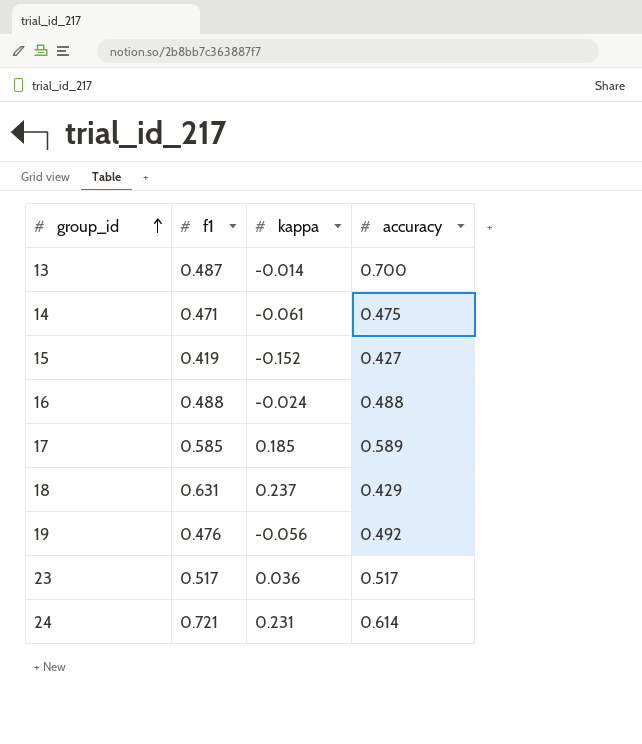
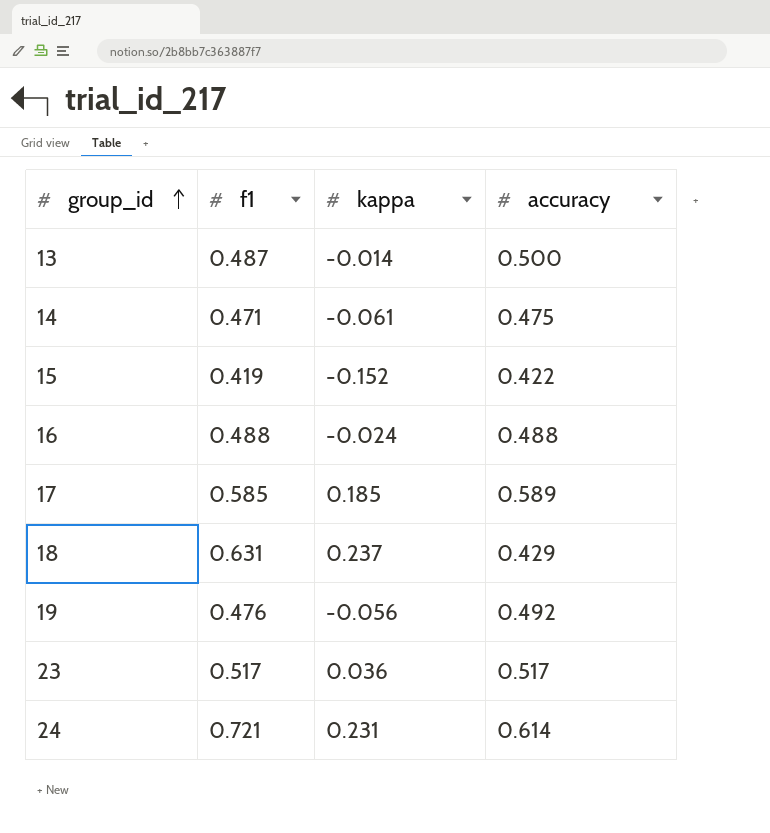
13 | accuracy: 0.700 -> 0.500
15 | accuracy: 0.427 -> 0.422

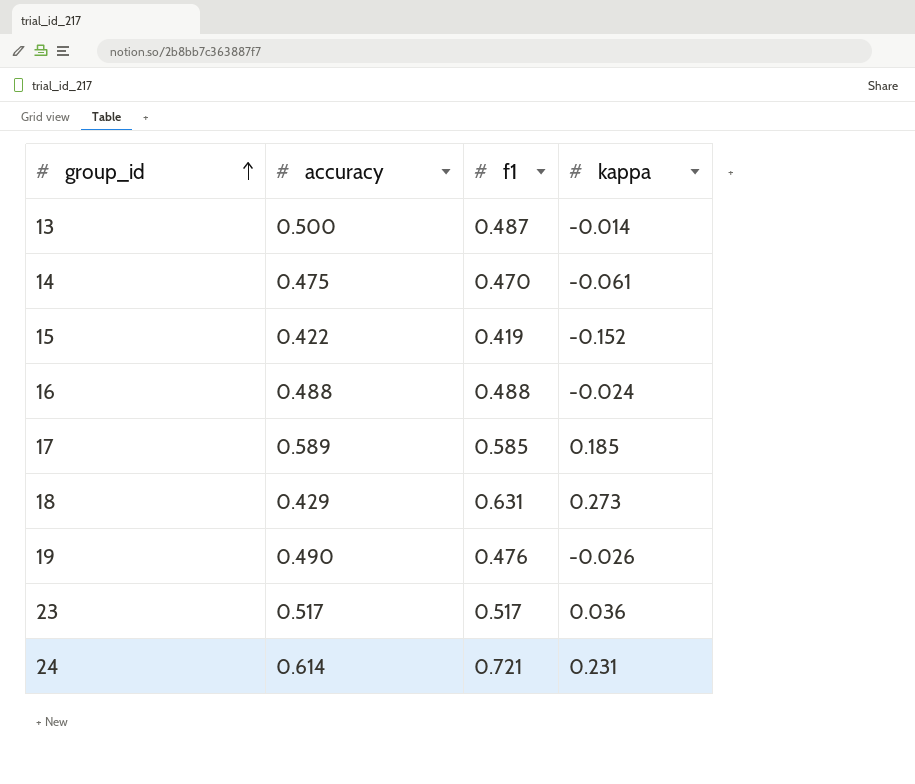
column accuracy | position: 4 -> 2
14 | f1: 0.471 -> 0.470
18 | kappa: 0.237 -> 0.273
19 | accuracy: 0.492 -> 0.490
19 | kappa: -0.056 -> -0.026

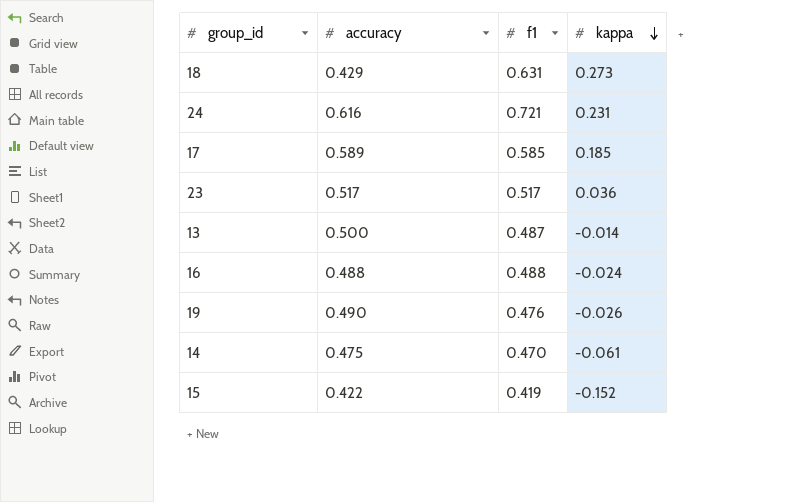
row order: group_id ascending -> kappa descending
24 | accuracy: 0.614 -> 0.616

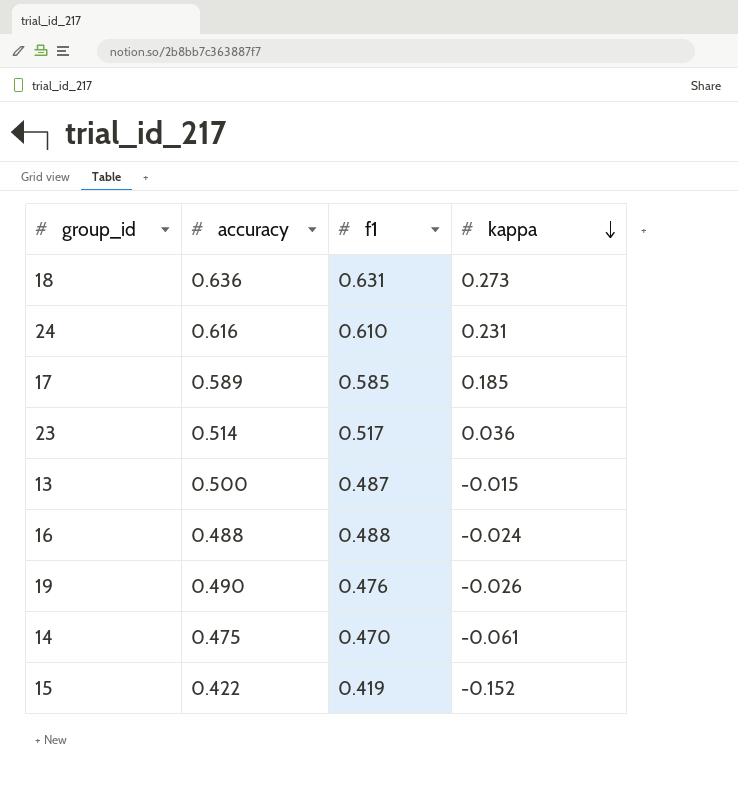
18 | accuracy: 0.429 -> 0.636
24 | f1: 0.721 -> 0.610
23 | accuracy: 0.517 -> 0.514
13 | kappa: -0.014 -> -0.015

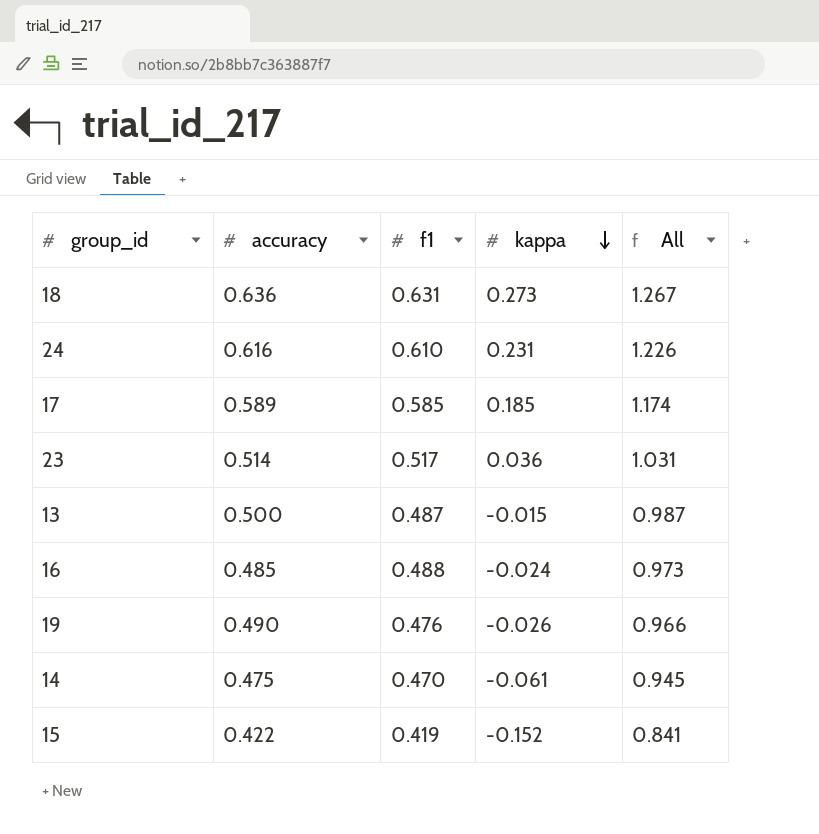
column All | formula: none -> [accuracy] + [f1]
16 | accuracy: 0.488 -> 0.485

